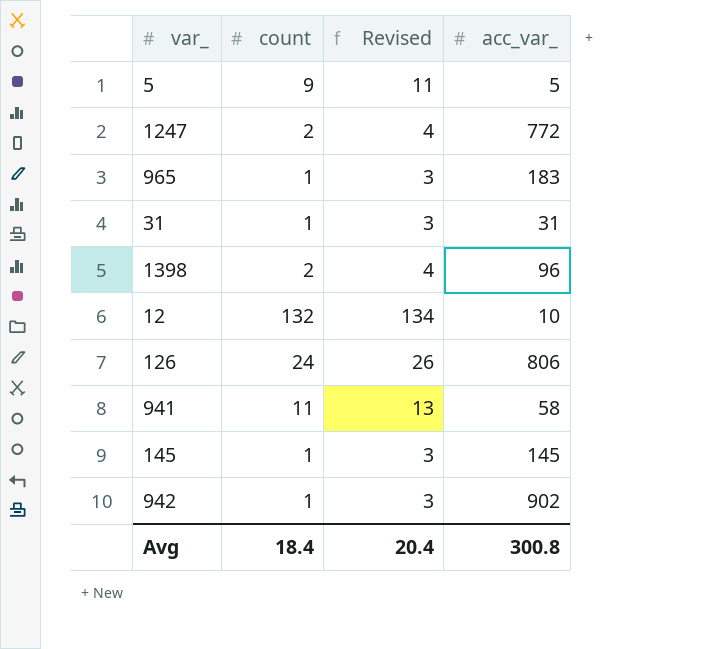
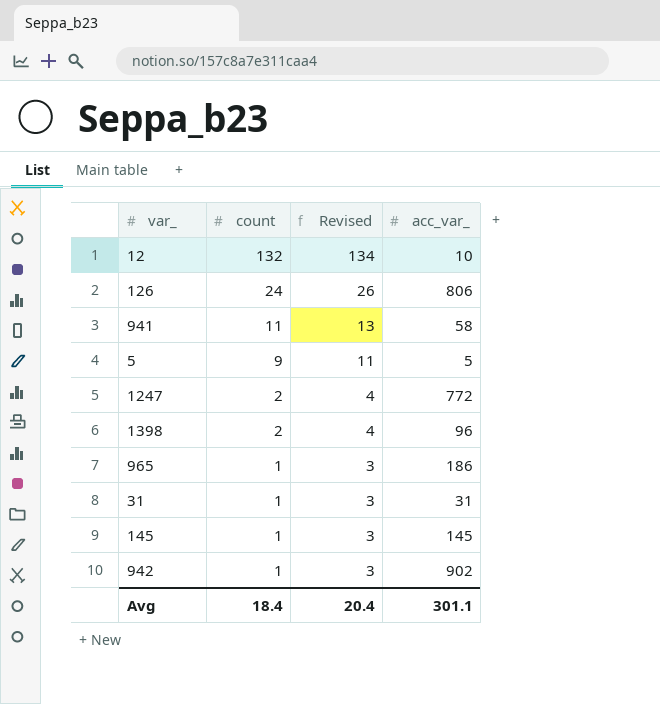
row order: none -> count descending
965 | acc_var_: 183 -> 186
Avg | acc_var_: 300.8 -> 301.1

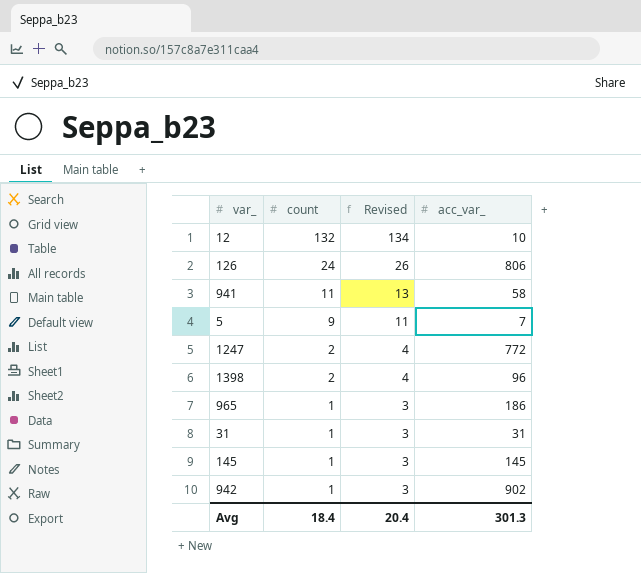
5 | acc_var_: 5 -> 7
Avg | acc_var_: 301.1 -> 301.3

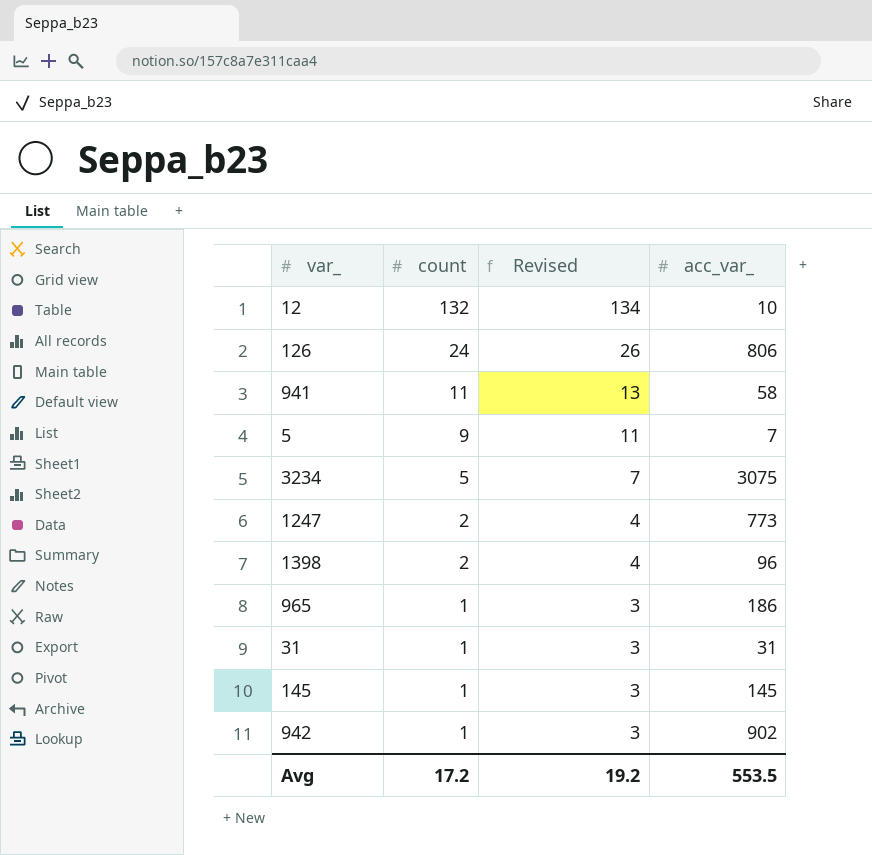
row 3234: none -> 5 | 7 | 3075
1247 | acc_var_: 772 -> 773
Avg | count: 18.4 -> 17.2
Avg | Revised: 20.4 -> 19.2
Avg | acc_var_: 301.3 -> 553.5

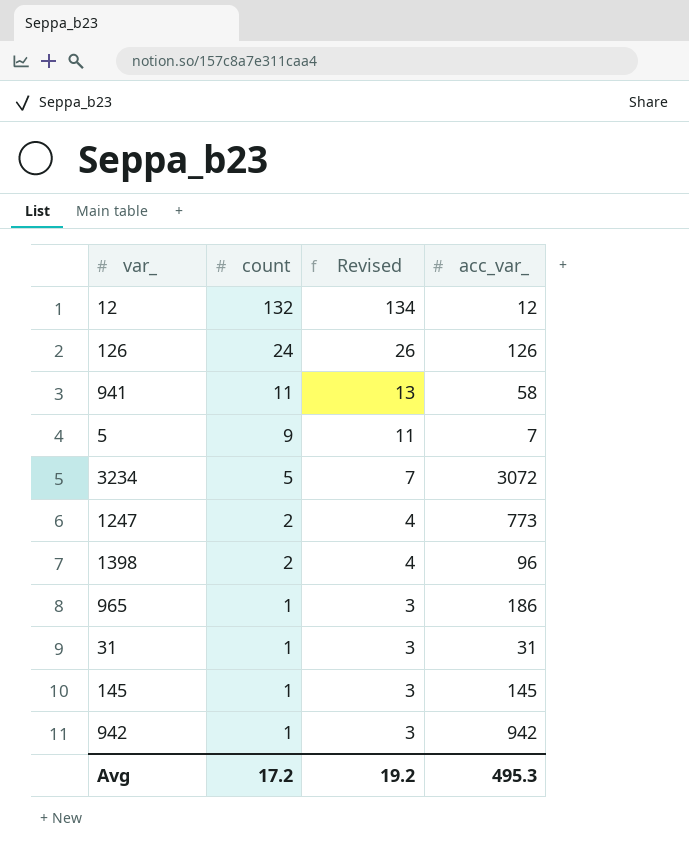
12 | acc_var_: 10 -> 12
126 | acc_var_: 806 -> 126
3234 | acc_var_: 3075 -> 3072
942 | acc_var_: 902 -> 942
Avg | acc_var_: 553.5 -> 495.3

